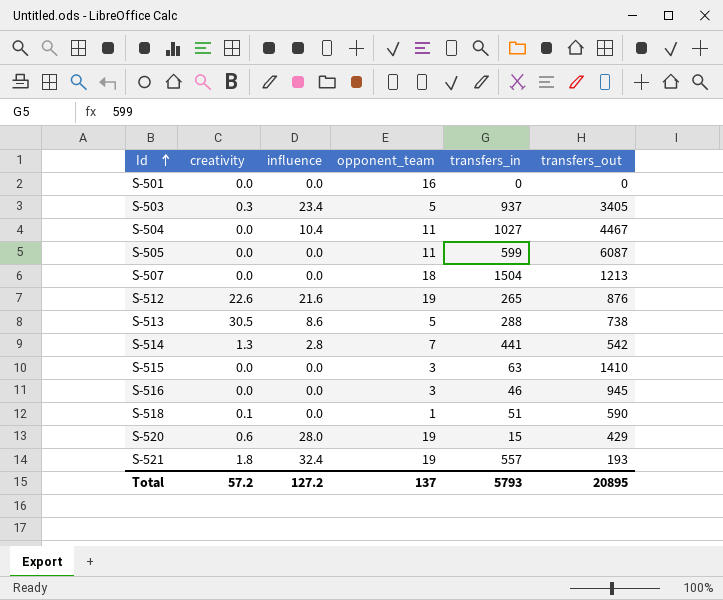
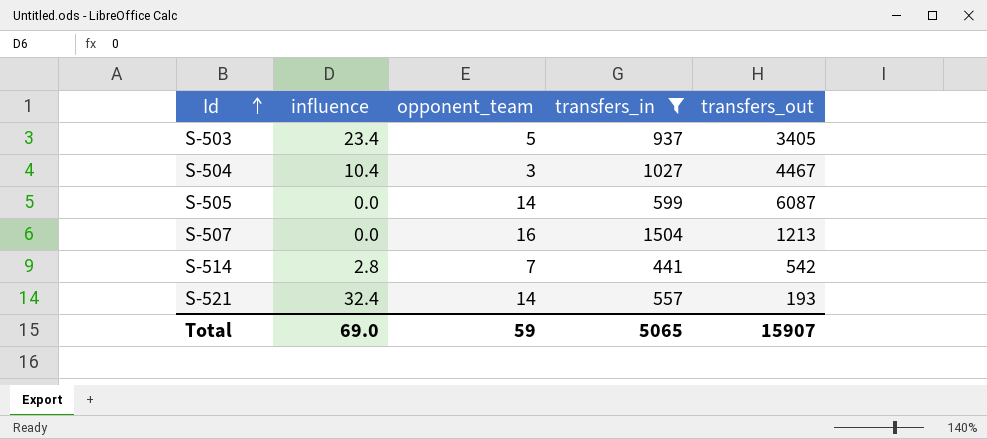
filter: none -> transfers_in >= 441
column creativity | position: 2 -> none
S-504 | opponent_team: 11 -> 3
S-505 | opponent_team: 11 -> 14
S-507 | opponent_team: 18 -> 16
S-521 | opponent_team: 19 -> 14
Total | influence: 127.2 -> 69.0
Total | opponent_team: 137 -> 59
Total | transfers_in: 5793 -> 5065
Total | transfers_out: 20895 -> 15907

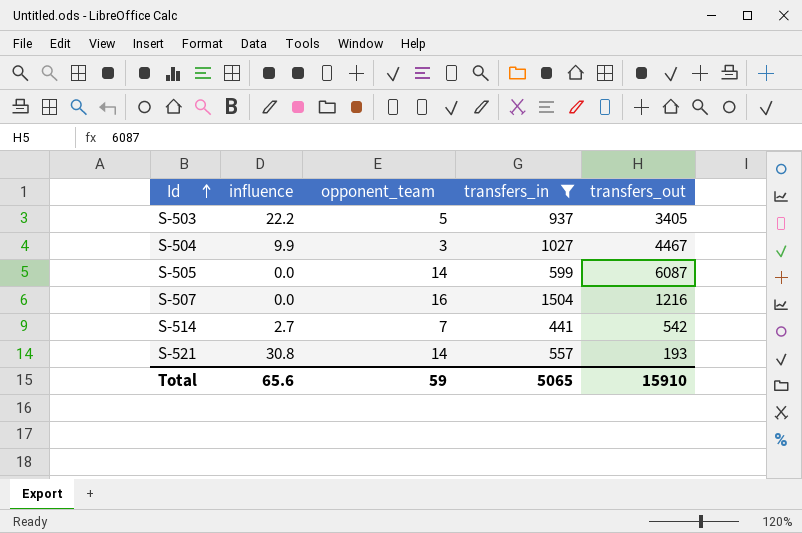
S-503 | influence: 23.4 -> 22.2
S-504 | influence: 10.4 -> 9.9
S-507 | transfers_out: 1213 -> 1216
S-514 | influence: 2.8 -> 2.7
S-521 | influence: 32.4 -> 30.8
Total | influence: 69.0 -> 65.6
Total | transfers_out: 15907 -> 15910

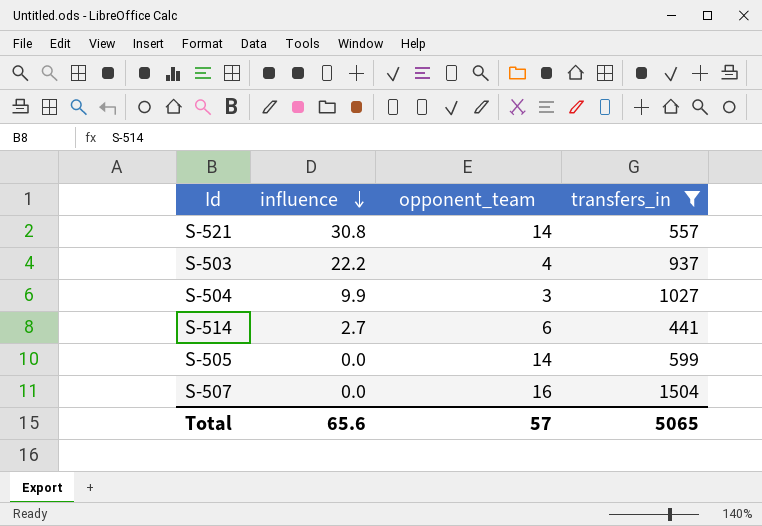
row order: Id ascending -> influence descending
column transfers_out | position: 5 -> none
S-503 | opponent_team: 5 -> 4
S-514 | opponent_team: 7 -> 6
Total | opponent_team: 59 -> 57

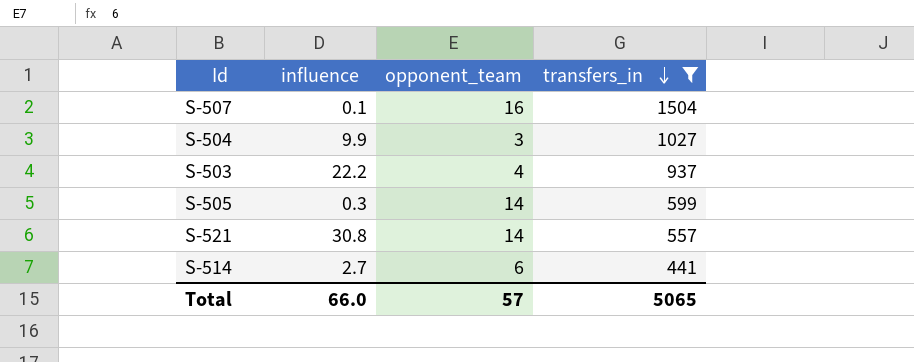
row order: influence descending -> transfers_in descending
S-507 | influence: 0.0 -> 0.1
S-505 | influence: 0.0 -> 0.3
Total | influence: 65.6 -> 66.0

